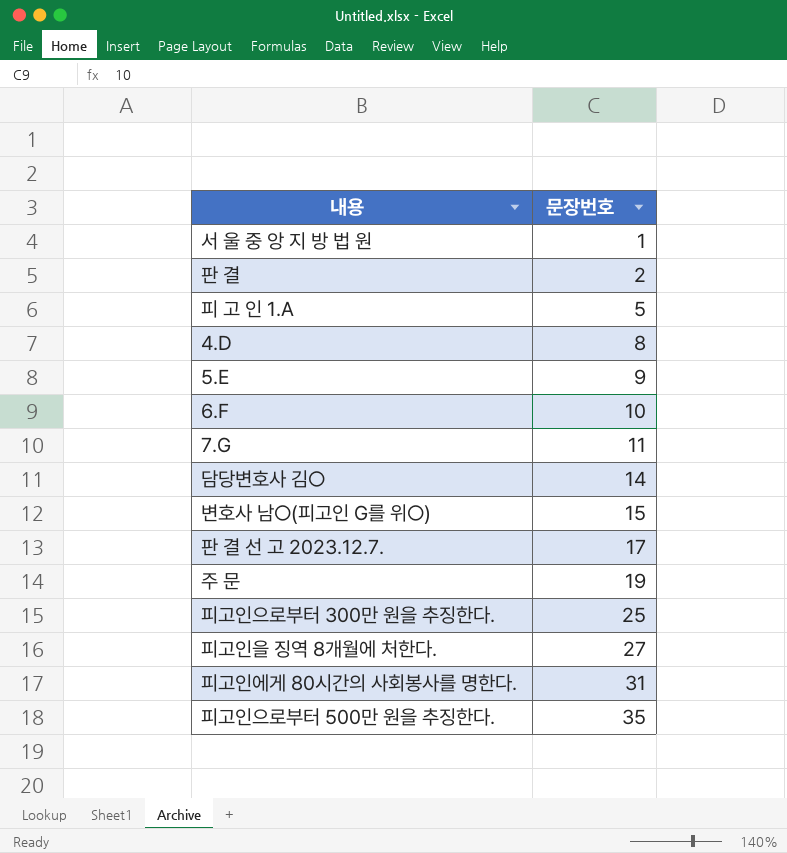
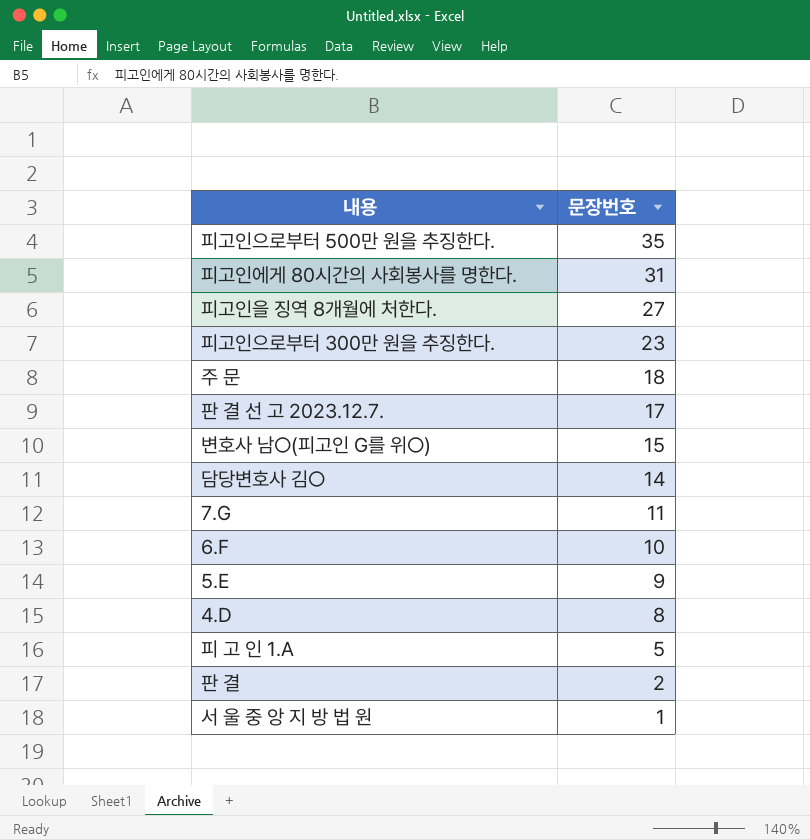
row order: 문장번호 ascending -> 문장번호 descending
피고인으로부터 300만 원을 추징한다. | 문장번호: 25 -> 23
주 문 | 문장번호: 19 -> 18

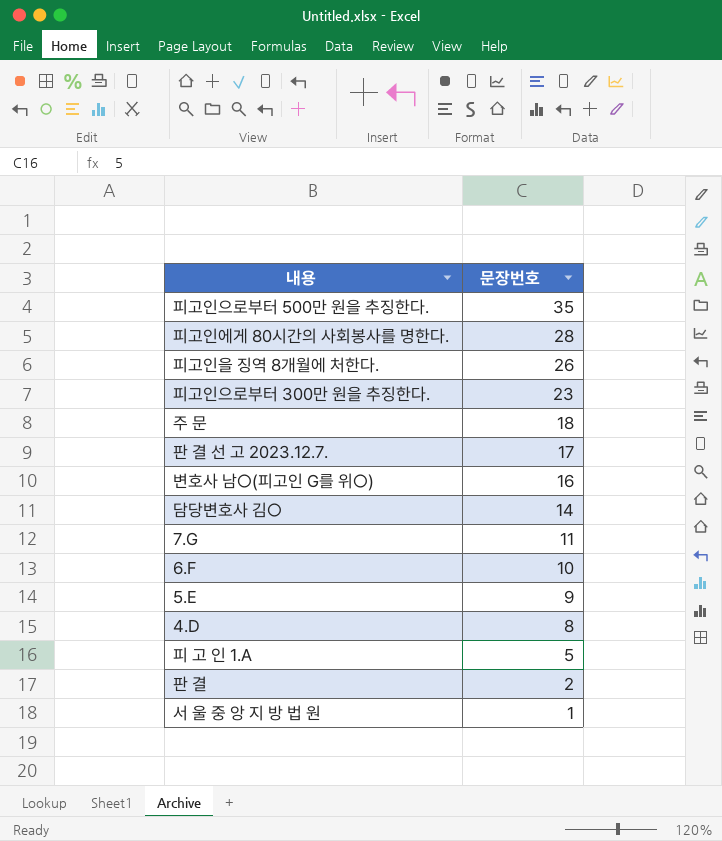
피고인에게 80시간의 사회봉사를 명한다. | 문장번호: 31 -> 28
피고인을 징역 8개월에 처한다. | 문장번호: 27 -> 26
변호사 남○(피고인 G를 위○) | 문장번호: 15 -> 16

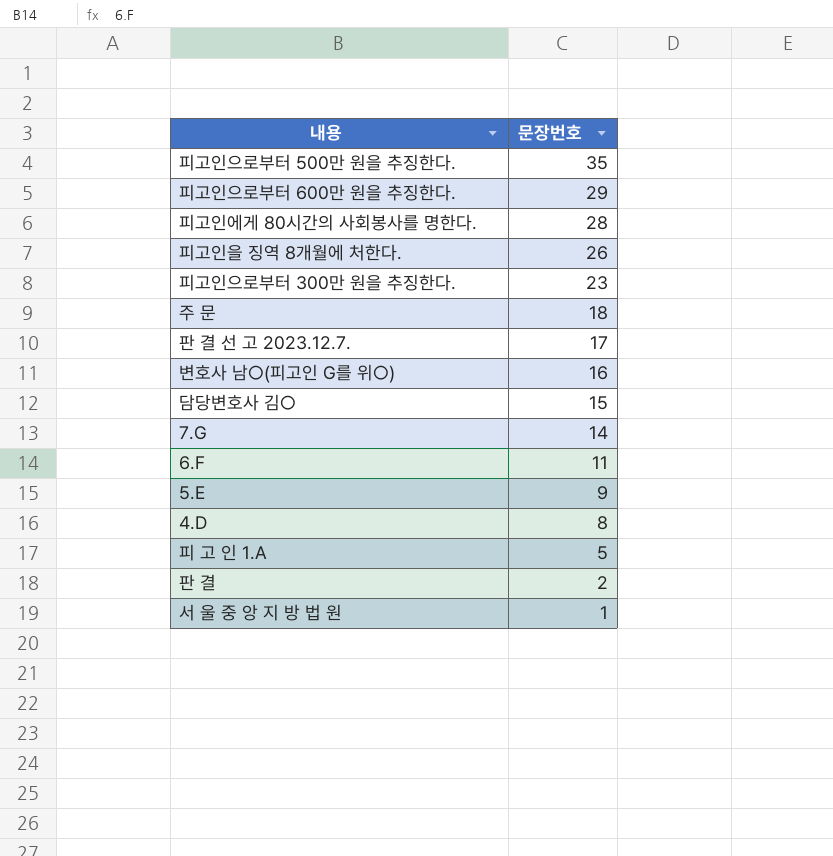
row 피고인으로부터 600만 원을 추징한다.: none -> 29
담당변호사 김○ | 문장번호: 14 -> 15
7.G | 문장번호: 11 -> 14
6.F | 문장번호: 10 -> 11

